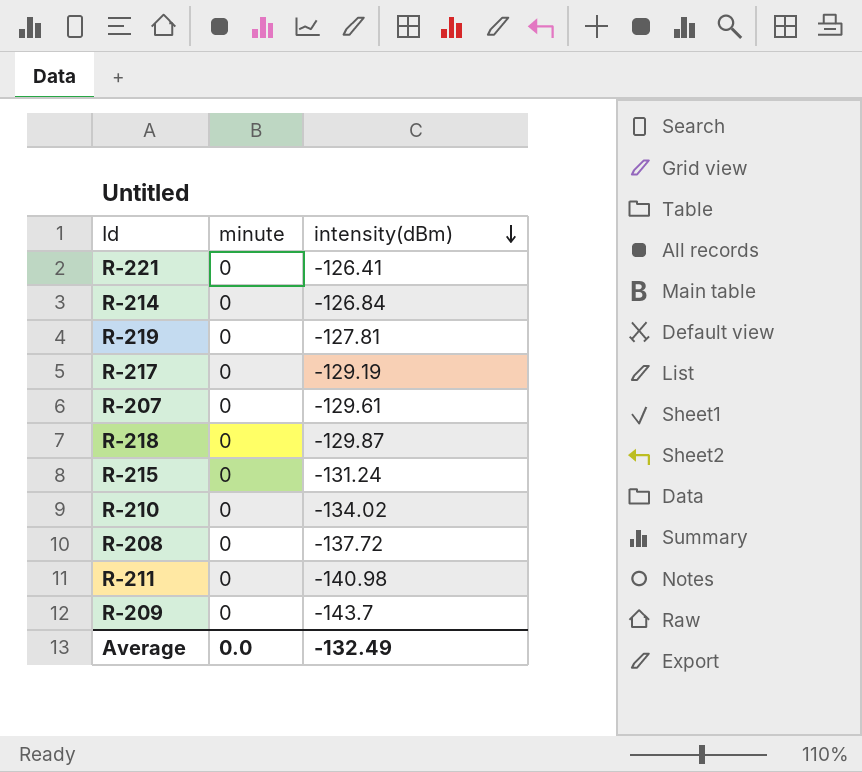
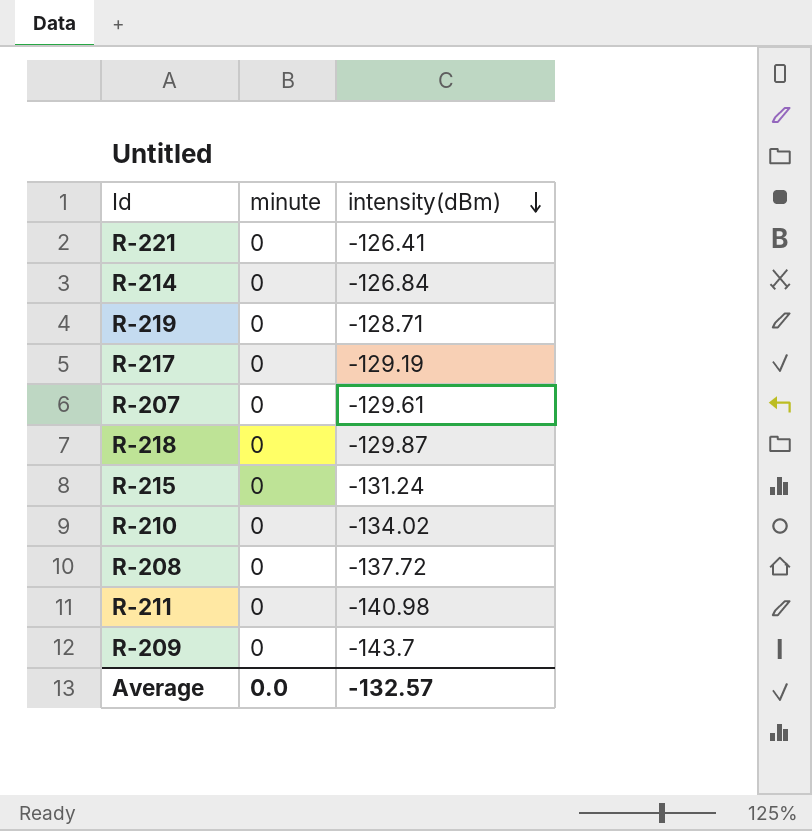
R-219 | intensity(dBm): -127.81 -> -128.71
Average | intensity(dBm): -132.49 -> -132.57

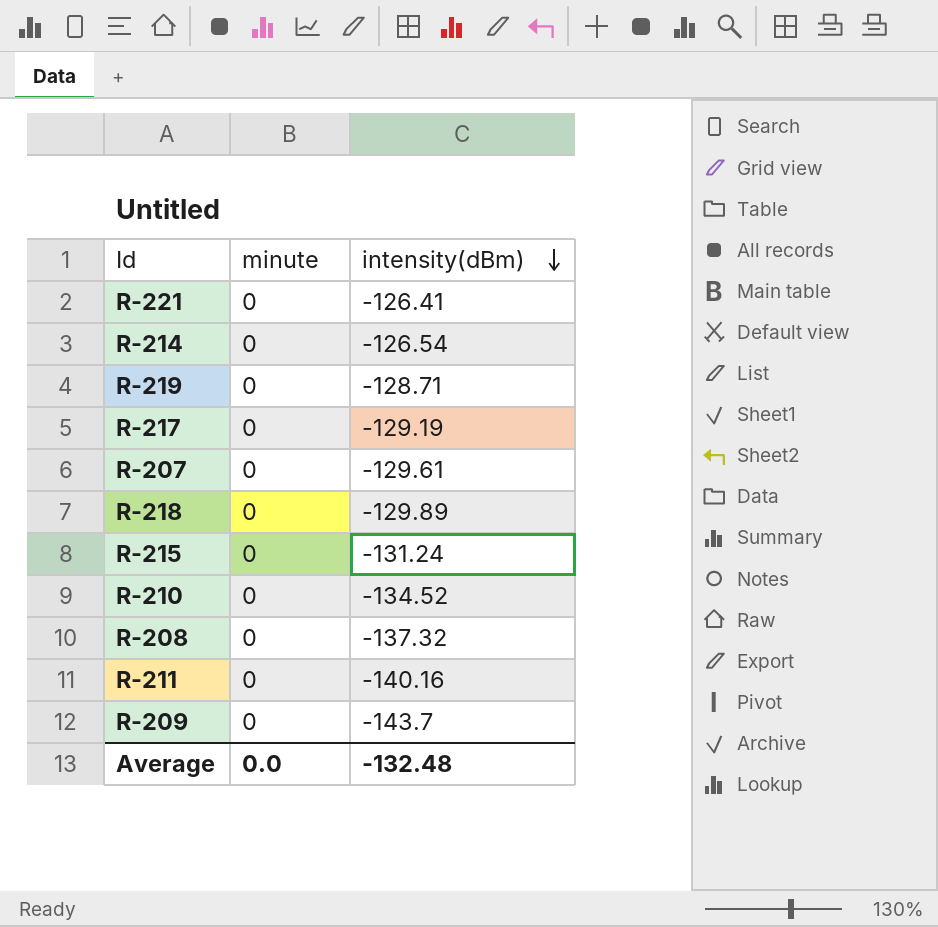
R-214 | intensity(dBm): -126.84 -> -126.54
R-218 | intensity(dBm): -129.87 -> -129.89
R-210 | intensity(dBm): -134.02 -> -134.52
R-208 | intensity(dBm): -137.72 -> -137.32
R-211 | intensity(dBm): -140.98 -> -140.16
Average | intensity(dBm): -132.57 -> -132.48

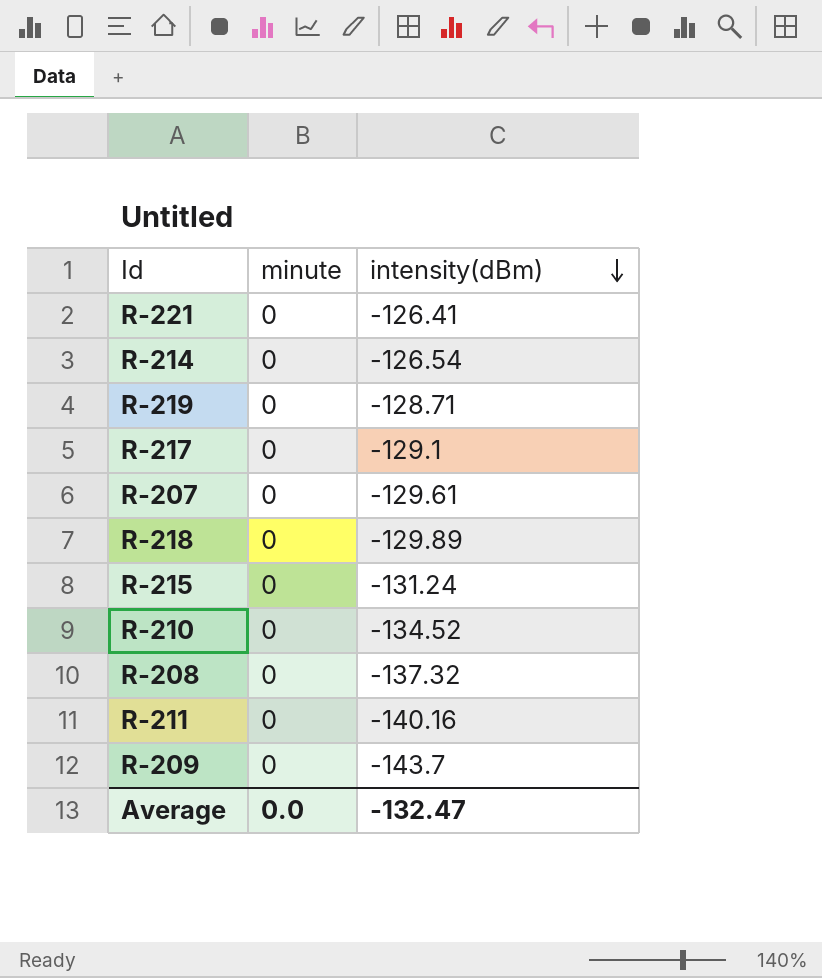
R-217 | intensity(dBm): -129.19 -> -129.1
Average | intensity(dBm): -132.48 -> -132.47

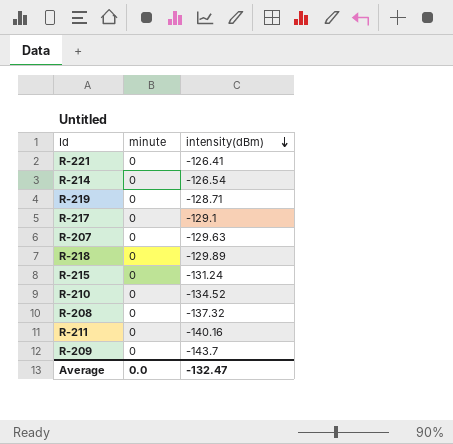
R-207 | intensity(dBm): -129.61 -> -129.63

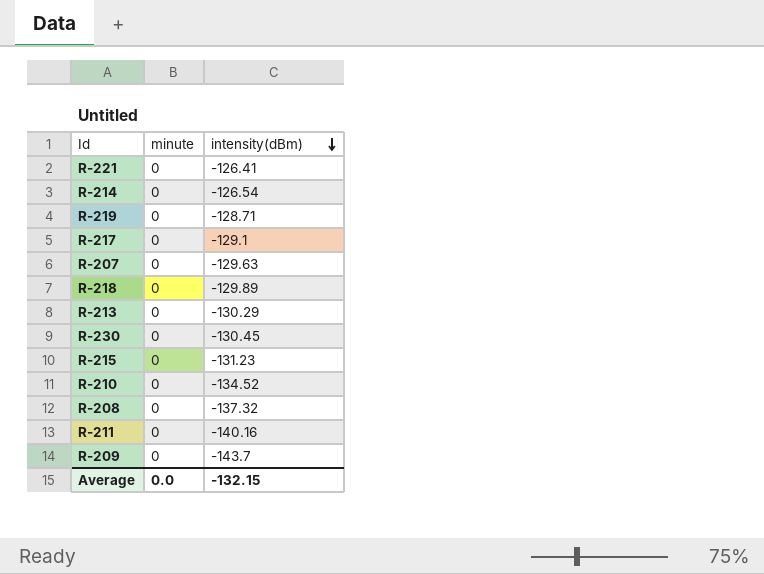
row R-213: none -> 0 | -130.29
row R-230: none -> 0 | -130.45
R-215 | intensity(dBm): -131.24 -> -131.23
Average | intensity(dBm): -132.47 -> -132.15

